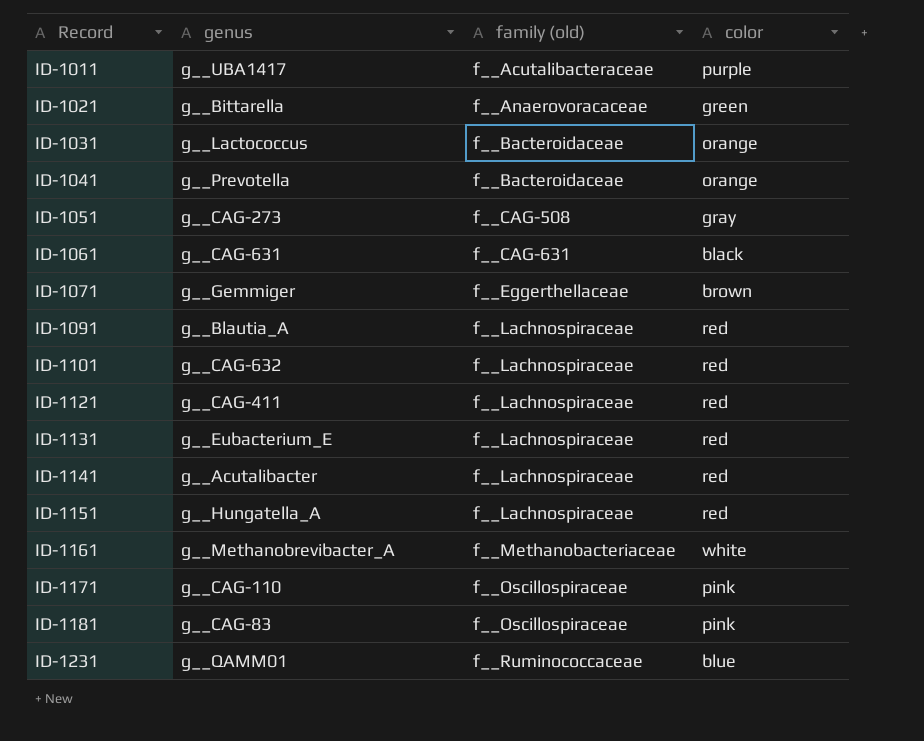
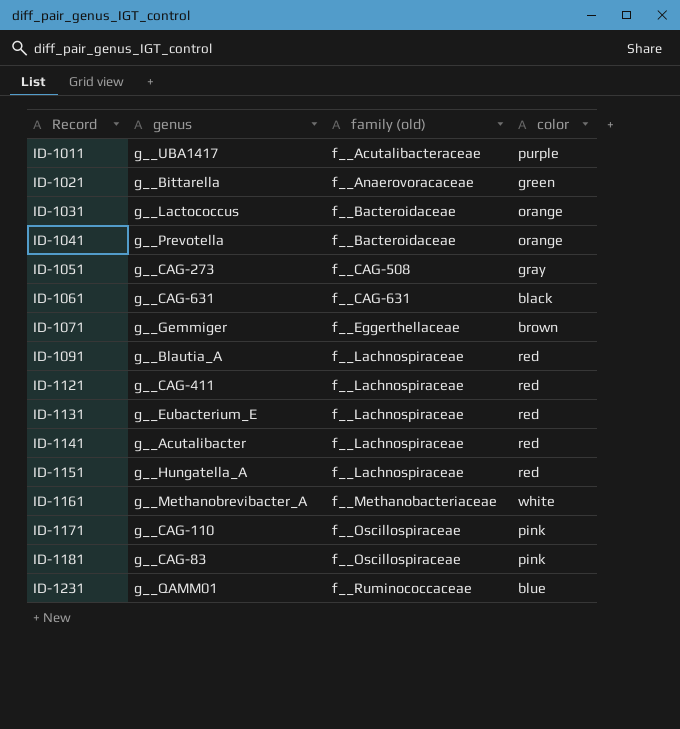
row ID-1101: g__CAG-632 | f__Lachnospiraceae | red -> none

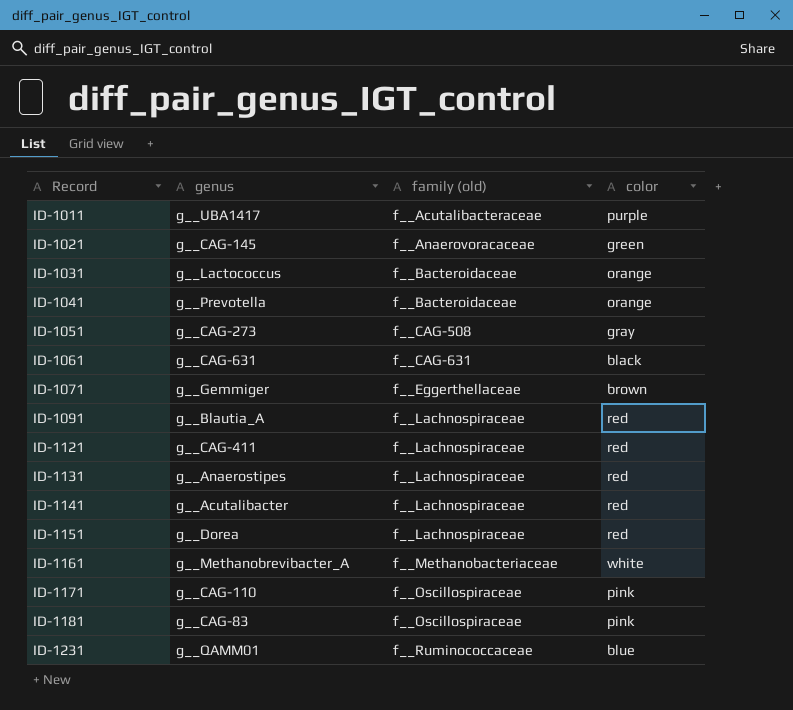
ID-1021 | genus: g__Bittarella -> g__CAG-145
ID-1131 | genus: g__Eubacterium_E -> g__Anaerostipes
ID-1151 | genus: g__Hungatella_A -> g__Dorea

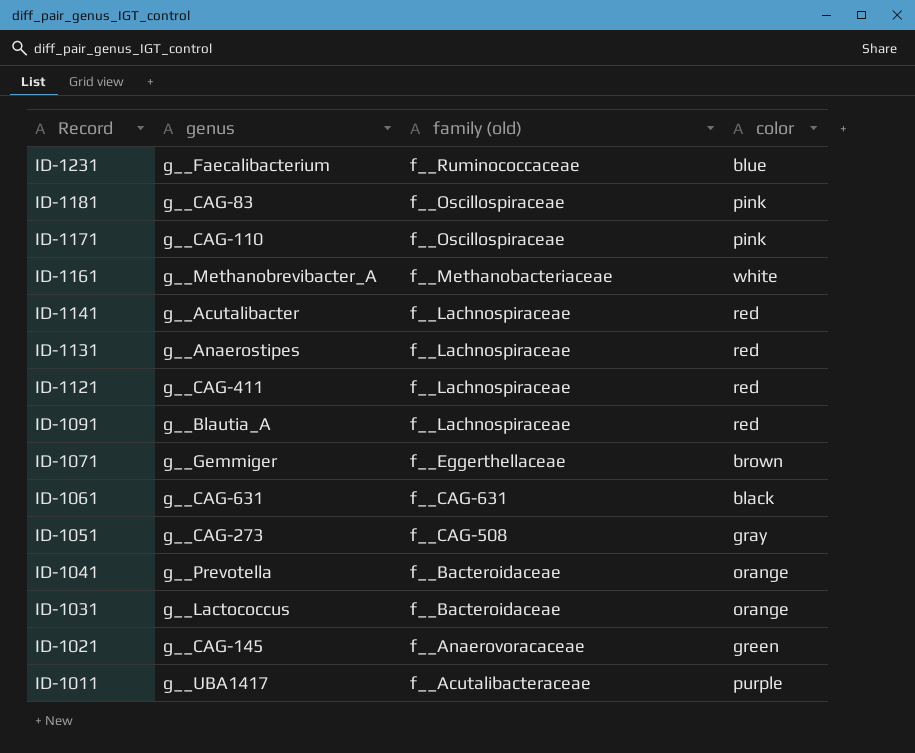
row order: Record ascending -> Record descending
row ID-1151: g__Dorea | f__Lachnospiraceae | red -> none
ID-1231 | genus: g__QAMM01 -> g__Faecalibacterium

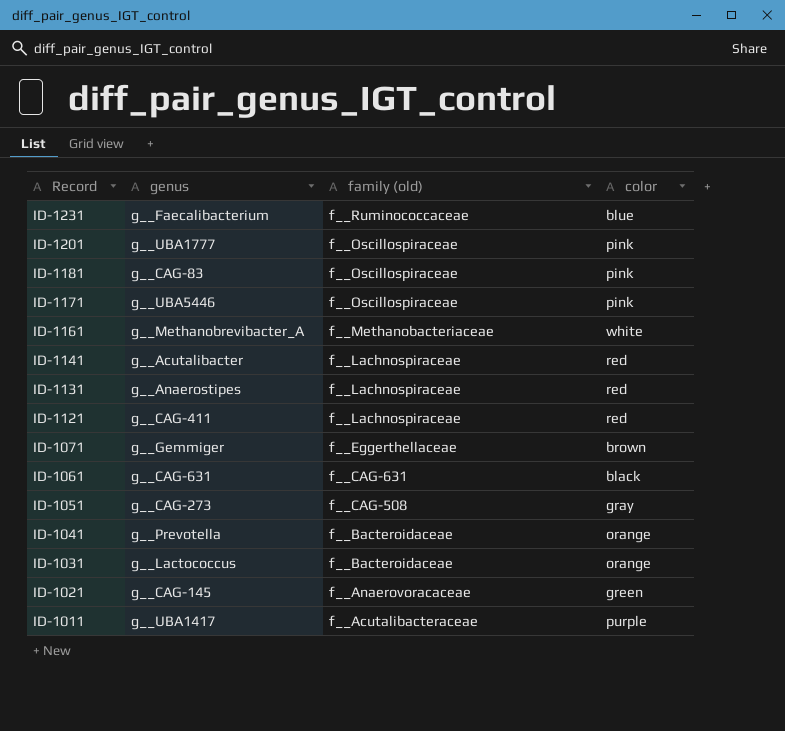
row ID-1091: g__Blautia_A | f__Lachnospiraceae | red -> none
row ID-1201: none -> g__UBA1777 | f__Oscillospiraceae | pink
ID-1171 | genus: g__CAG-110 -> g__UBA5446

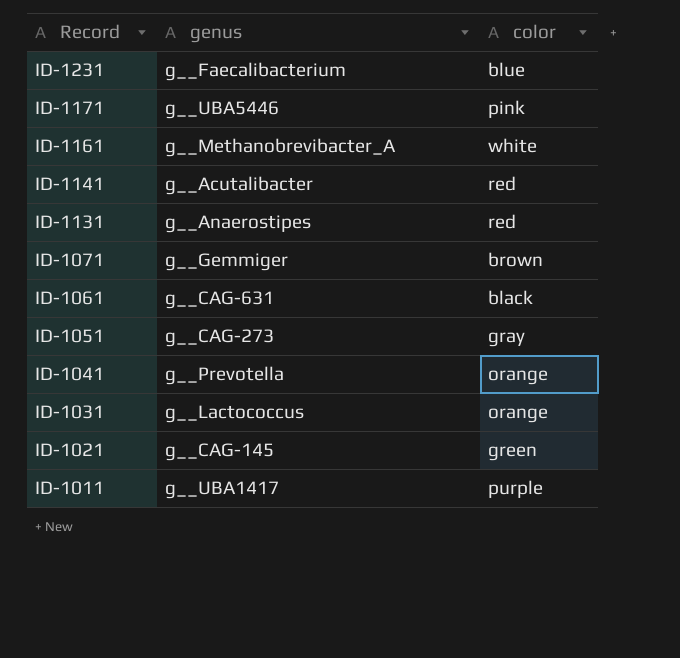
column family (old) | position: 3 -> none
row ID-1201: g__UBA1777 | f__Oscillospiraceae | pink -> none
row ID-1181: g__CAG-83 | f__Oscillospiraceae | pink -> none
row ID-1121: g__CAG-411 | f__Lachnospiraceae | red -> none

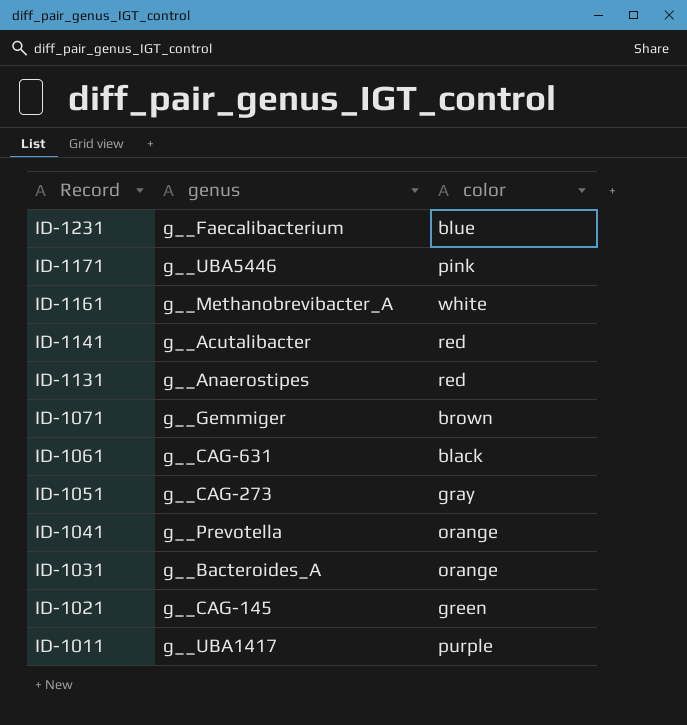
ID-1031 | genus: g__Lactococcus -> g__Bacteroides_A

